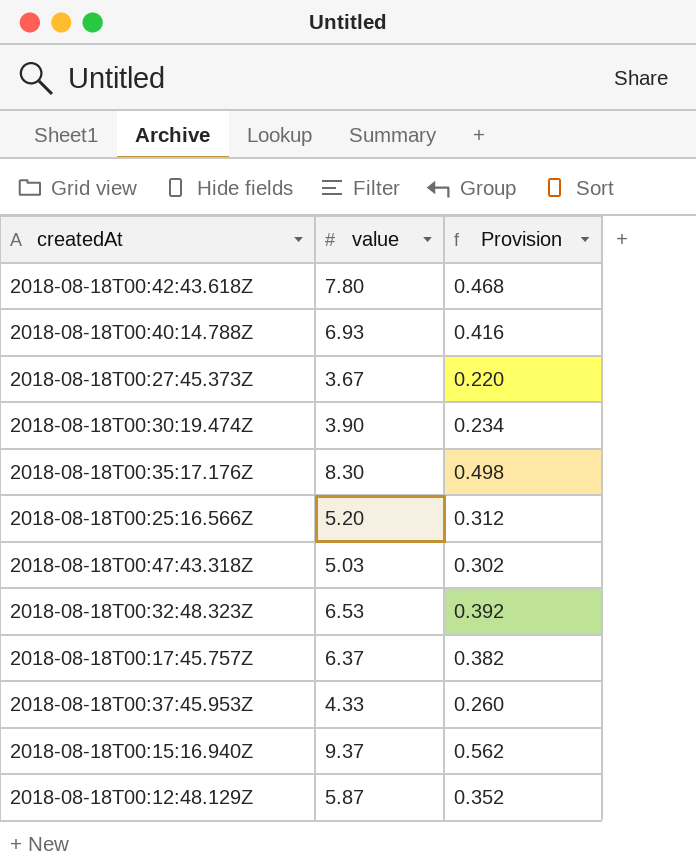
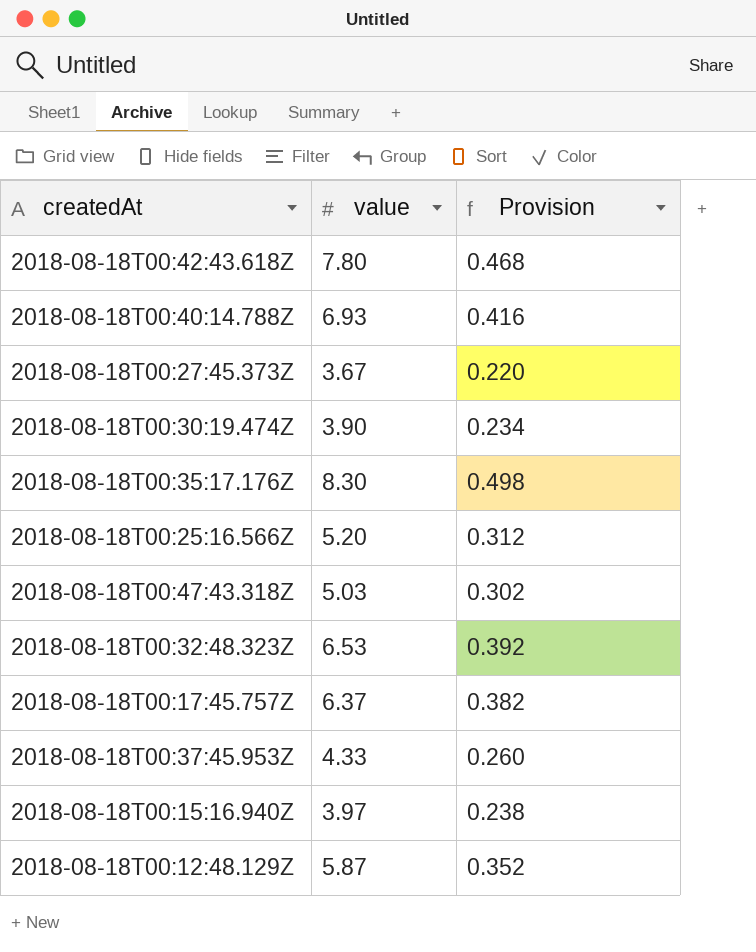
2018-08-18T00:15:16.940Z | value: 9.37 -> 3.97
2018-08-18T00:15:16.940Z | Provision: 0.562 -> 0.238

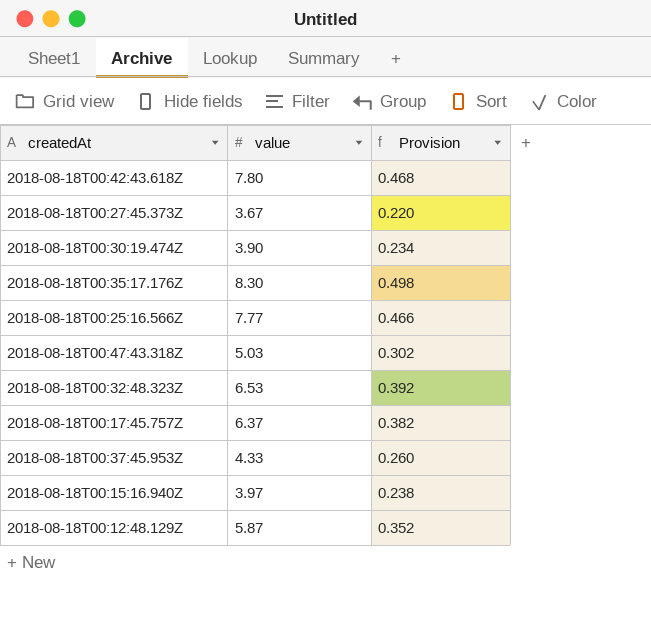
row 2018-08-18T00:40:14.788Z: 6.93 | 0.416 -> none
2018-08-18T00:25:16.566Z | value: 5.20 -> 7.77
2018-08-18T00:25:16.566Z | Provision: 0.312 -> 0.466

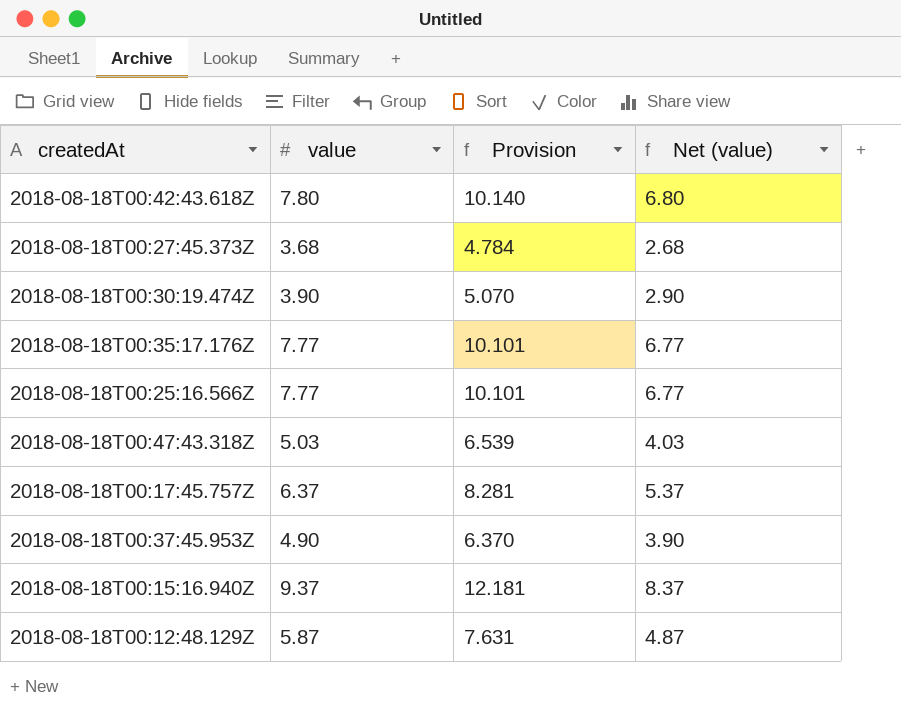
column Provision | formula: [value] * 0.06 -> [value] * 1.3
column Net (value) | formula: none -> [value] - 1
row 2018-08-18T00:32:48.323Z: 6.53 | 0.392 -> none
2018-08-18T00:27:45.373Z | value: 3.67 -> 3.68
2018-08-18T00:35:17.176Z | value: 8.30 -> 7.77
2018-08-18T00:37:45.953Z | value: 4.33 -> 4.90
2018-08-18T00:15:16.940Z | value: 3.97 -> 9.37

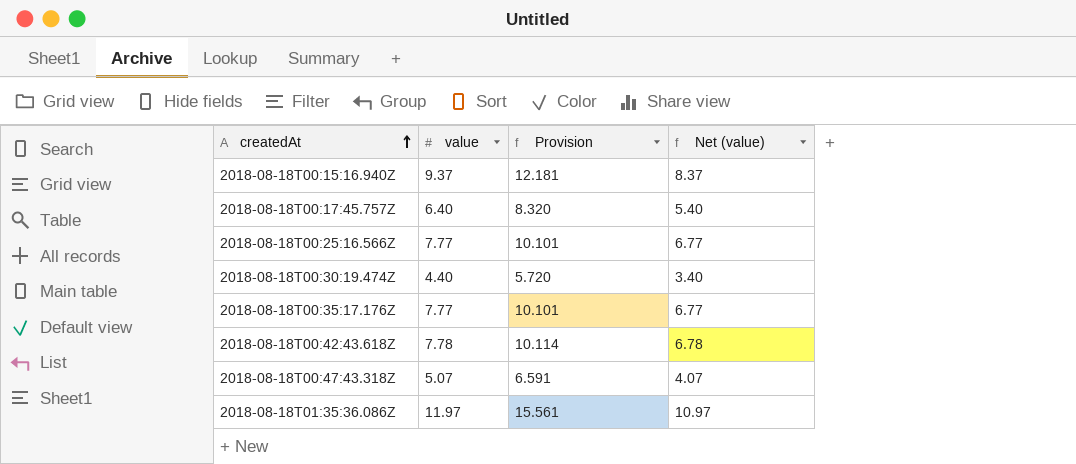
row order: none -> createdAt ascending
row 2018-08-18T00:27:45.373Z: 3.68 | 4.784 | 2.68 -> none
row 2018-08-18T00:37:45.953Z: 4.90 | 6.370 | 3.90 -> none
row 2018-08-18T00:12:48.129Z: 5.87 | 7.631 | 4.87 -> none
2018-08-18T00:17:45.757Z | value: 6.37 -> 6.40
2018-08-18T00:17:45.757Z | Provision: 8.281 -> 8.320
2018-08-18T00:17:45.757Z | Net (value): 5.37 -> 5.40
2018-08-18T00:30:19.474Z | value: 3.90 -> 4.40
2018-08-18T00:30:19.474Z | Provision: 5.070 -> 5.720
2018-08-18T00:30:19.474Z | Net (value): 2.90 -> 3.40
2018-08-18T00:42:43.618Z | value: 7.80 -> 7.78
2018-08-18T00:42:43.618Z | Provision: 10.140 -> 10.114
2018-08-18T00:42:43.618Z | Net (value): 6.80 -> 6.78
2018-08-18T00:47:43.318Z | value: 5.03 -> 5.07
2018-08-18T00:47:43.318Z | Provision: 6.539 -> 6.591
2018-08-18T00:47:43.318Z | Net (value): 4.03 -> 4.07
row 2018-08-18T01:35:36.086Z: none -> 11.97 | 15.561 | 10.97

